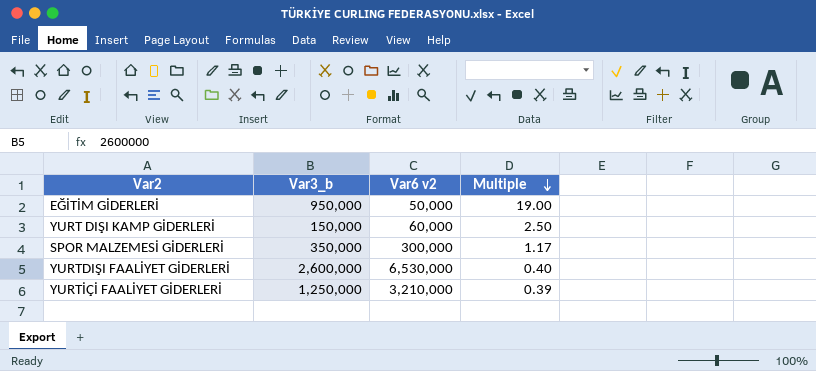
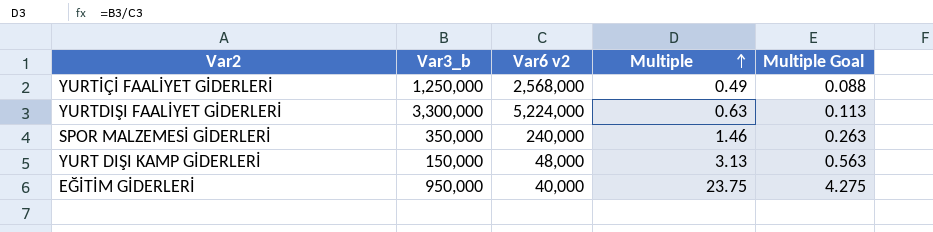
row order: Multiple descending -> Multiple ascending
column Multiple Goal | formula: none -> [Multiple] * 0.18
YURTİÇİ FAALİYET GİDERLERİ | Var6 v2: 3,210,000 -> 2,568,000
YURTİÇİ FAALİYET GİDERLERİ | Multiple: 0.39 -> 0.49
YURTDIŞI FAALİYET GİDERLERİ | Var3_b: 2,600,000 -> 3,300,000
YURTDIŞI FAALİYET GİDERLERİ | Var6 v2: 6,530,000 -> 5,224,000
YURTDIŞI FAALİYET GİDERLERİ | Multiple: 0.40 -> 0.63
SPOR MALZEMESİ GİDERLERİ | Var6 v2: 300,000 -> 240,000
SPOR MALZEMESİ GİDERLERİ | Multiple: 1.17 -> 1.46
YURT DIŞI KAMP GİDERLERİ | Var6 v2: 60,000 -> 48,000
YURT DIŞI KAMP GİDERLERİ | Multiple: 2.50 -> 3.13
EĞİTİM GİDERLERİ | Var6 v2: 50,000 -> 40,000
EĞİTİM GİDERLERİ | Multiple: 19.00 -> 23.75

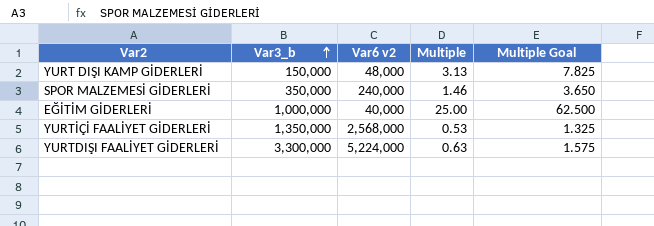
row order: Multiple ascending -> Var3_b ascending
column Multiple Goal | formula: [Multiple] * 0.18 -> [Multiple] * 2.5
EĞİTİM GİDERLERİ | Var3_b: 950,000 -> 1,000,000
EĞİTİM GİDERLERİ | Multiple: 23.75 -> 25.00
YURTİÇİ FAALİYET GİDERLERİ | Var3_b: 1,250,000 -> 1,350,000
YURTİÇİ FAALİYET GİDERLERİ | Multiple: 0.49 -> 0.53

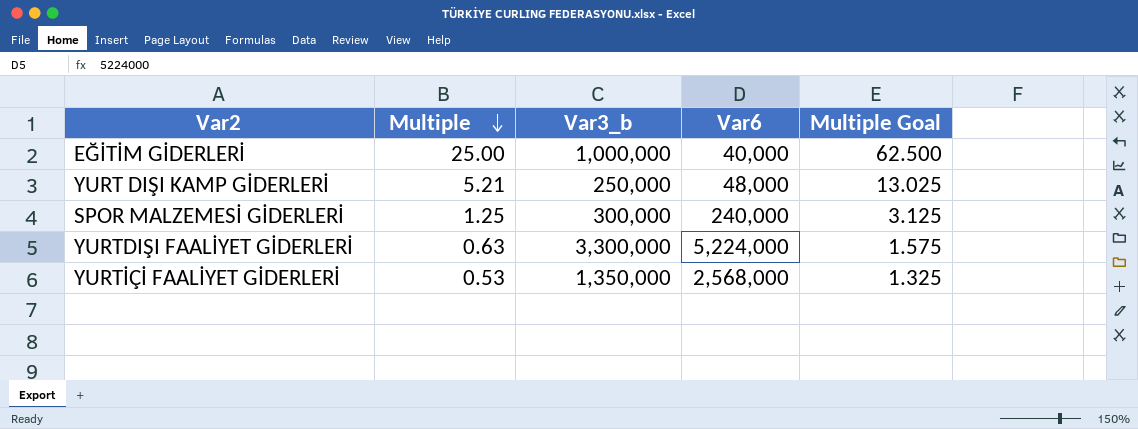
row order: Var3_b ascending -> Multiple descending
column Multiple | position: 4 -> 2
column name: Var6 v2 -> Var6
YURT DIŞI KAMP GİDERLERİ | Multiple: 3.13 -> 5.21
YURT DIŞI KAMP GİDERLERİ | Var3_b: 150,000 -> 250,000
YURT DIŞI KAMP GİDERLERİ | Multiple Goal: 7.825 -> 13.025
SPOR MALZEMESİ GİDERLERİ | Multiple: 1.46 -> 1.25
SPOR MALZEMESİ GİDERLERİ | Var3_b: 350,000 -> 300,000
SPOR MALZEMESİ GİDERLERİ | Multiple Goal: 3.650 -> 3.125

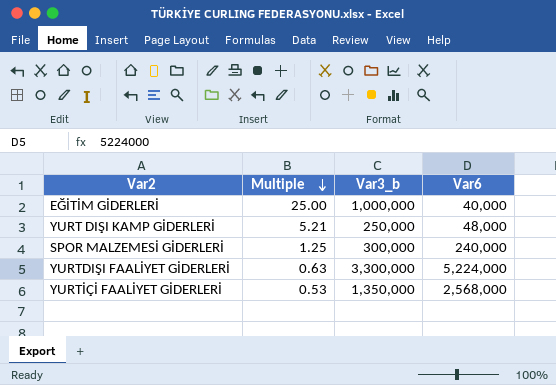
column Multiple Goal | formula: [Multiple] * 2.5 -> none

